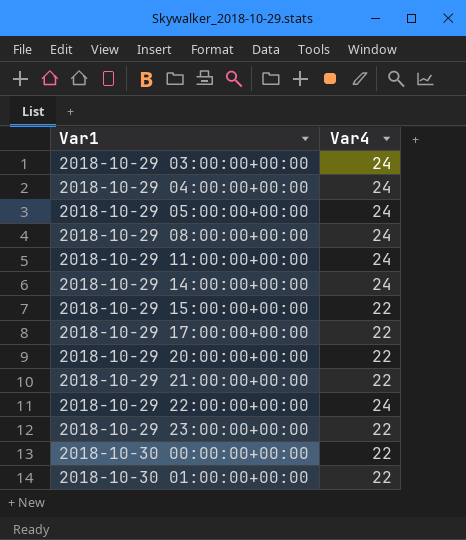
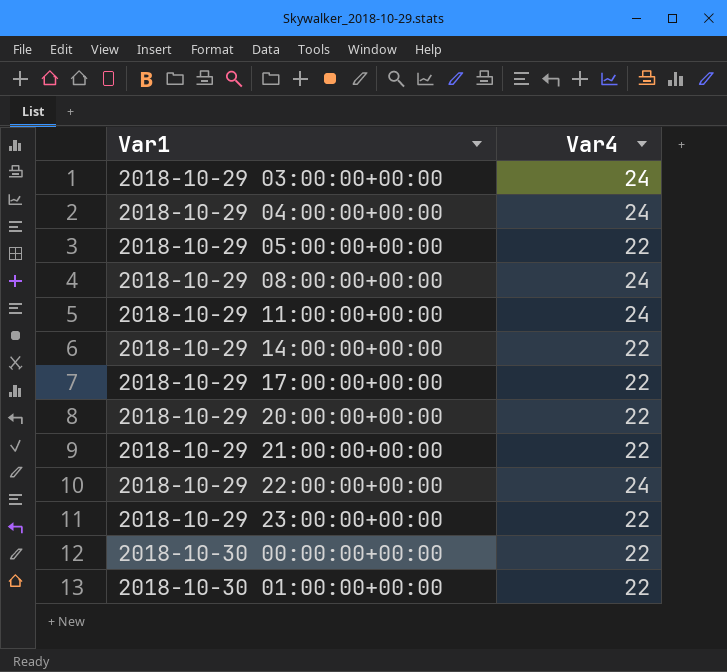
row 2018-10-29 15:00:00+00:00: 22 -> none
2018-10-29 05:00:00+00:00 | Var4: 24 -> 22
2018-10-29 14:00:00+00:00 | Var4: 24 -> 22

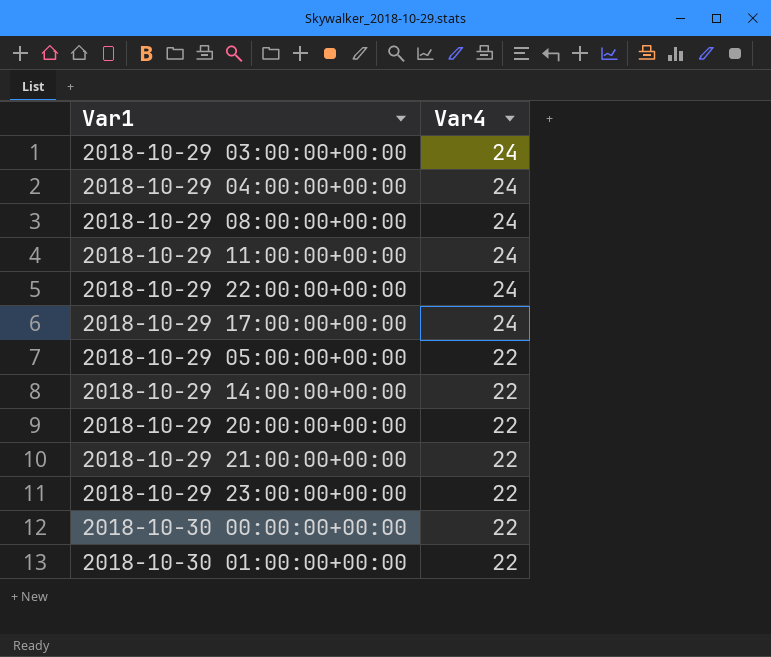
row order: Var1 ascending -> Var4 descending
2018-10-29 17:00:00+00:00 | Var4: 22 -> 24

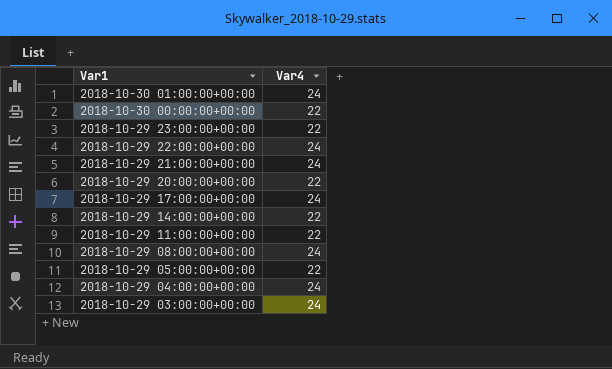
row order: Var4 descending -> Var1 descending
2018-10-30 01:00:00+00:00 | Var4: 22 -> 24
2018-10-29 21:00:00+00:00 | Var4: 22 -> 24
2018-10-29 11:00:00+00:00 | Var4: 24 -> 22

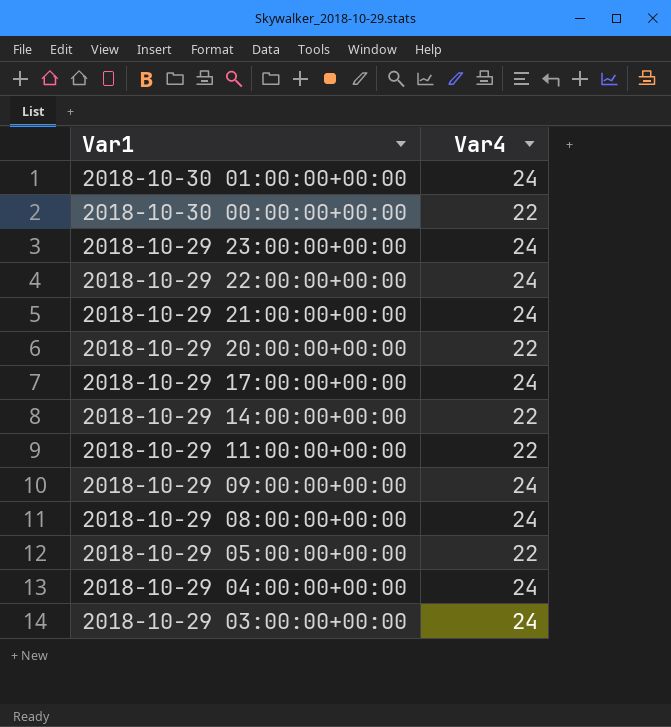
2018-10-29 23:00:00+00:00 | Var4: 22 -> 24
row 2018-10-29 09:00:00+00:00: none -> 24

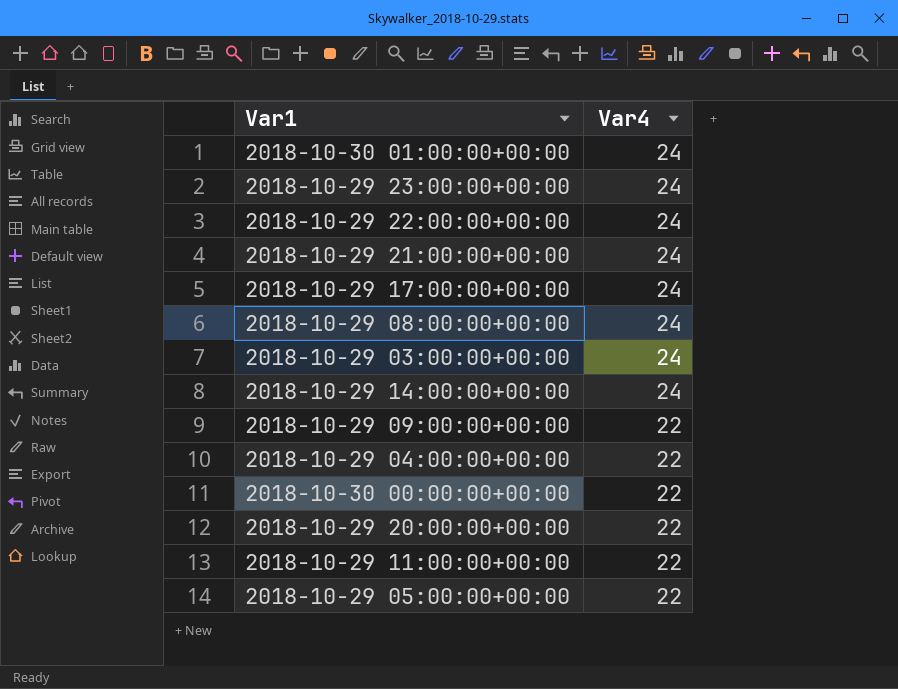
row order: Var1 descending -> Var4 descending
2018-10-29 14:00:00+00:00 | Var4: 22 -> 24
2018-10-29 09:00:00+00:00 | Var4: 24 -> 22
2018-10-29 04:00:00+00:00 | Var4: 24 -> 22

